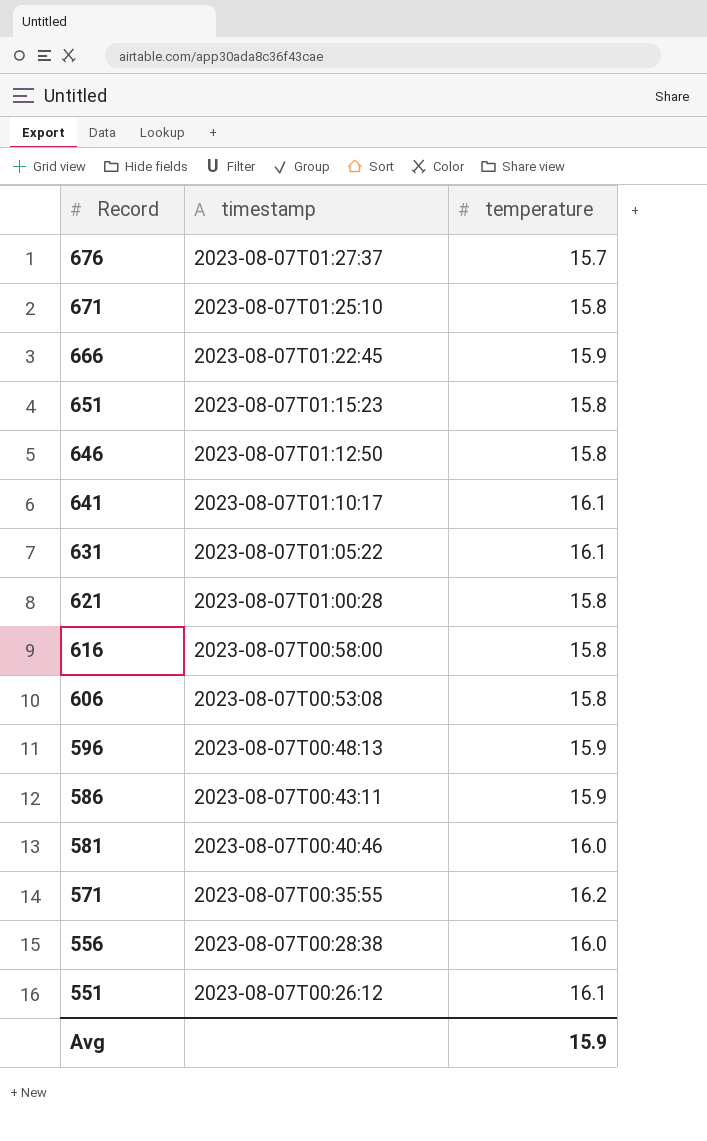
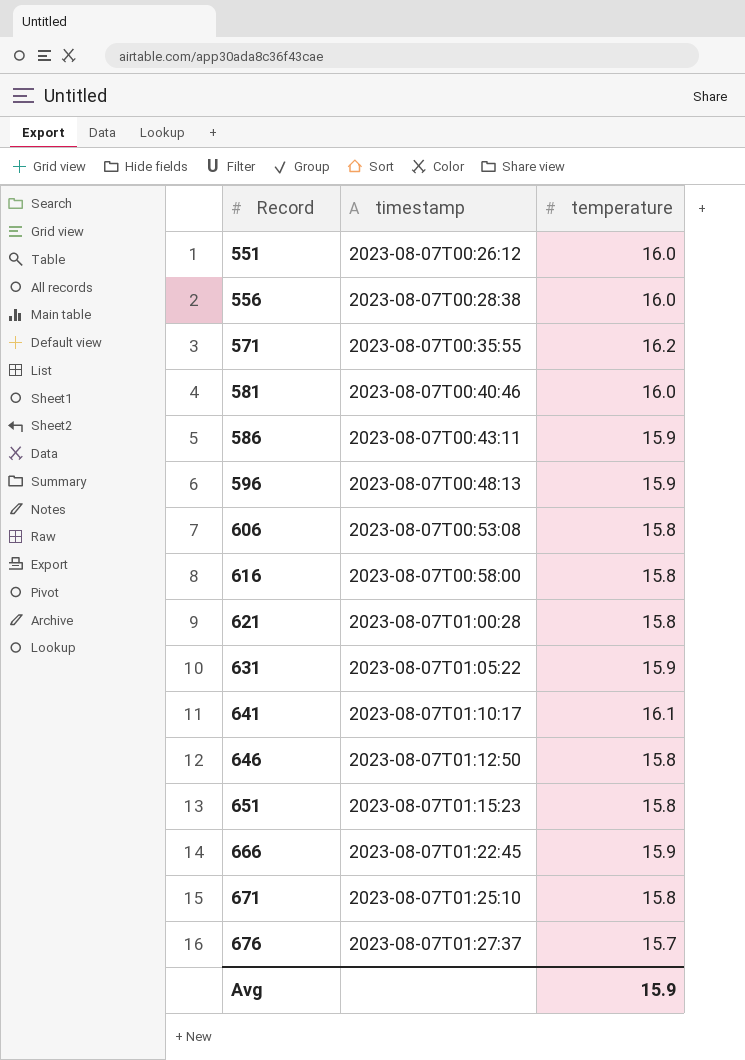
row order: Record descending -> Record ascending
551 | temperature: 16.1 -> 16.0
631 | temperature: 16.1 -> 15.9

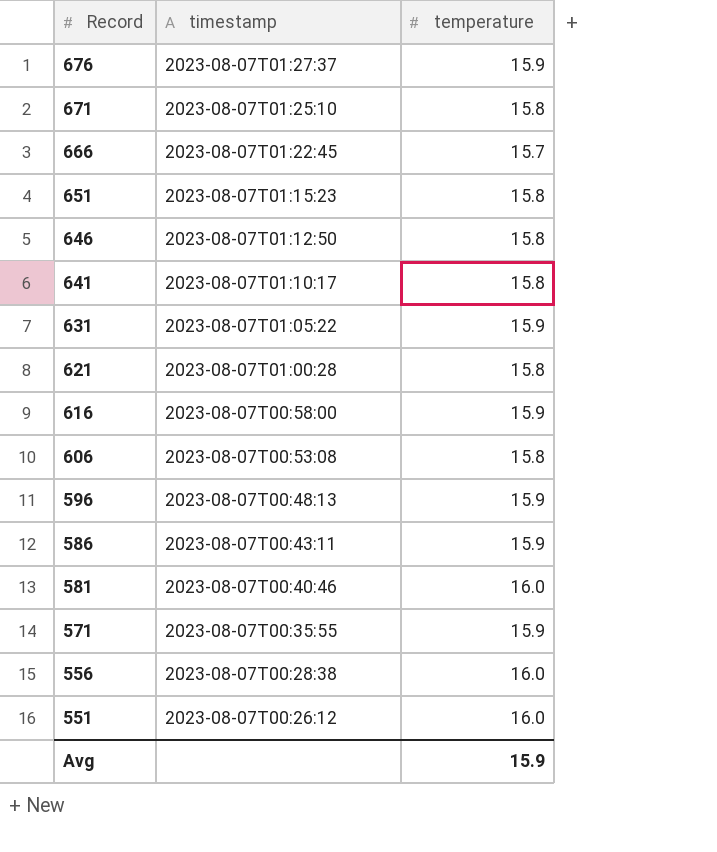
row order: Record ascending -> Record descending
676 | temperature: 15.7 -> 15.9
666 | temperature: 15.9 -> 15.7
641 | temperature: 16.1 -> 15.8
616 | temperature: 15.8 -> 15.9
571 | temperature: 16.2 -> 15.9

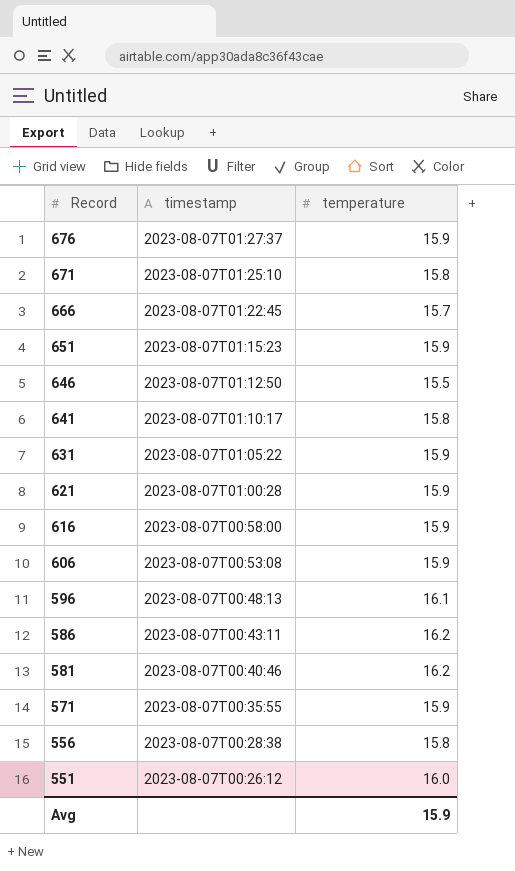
651 | temperature: 15.8 -> 15.9
646 | temperature: 15.8 -> 15.5
621 | temperature: 15.8 -> 15.9
606 | temperature: 15.8 -> 15.9
596 | temperature: 15.9 -> 16.1
586 | temperature: 15.9 -> 16.2
581 | temperature: 16.0 -> 16.2
556 | temperature: 16.0 -> 15.8

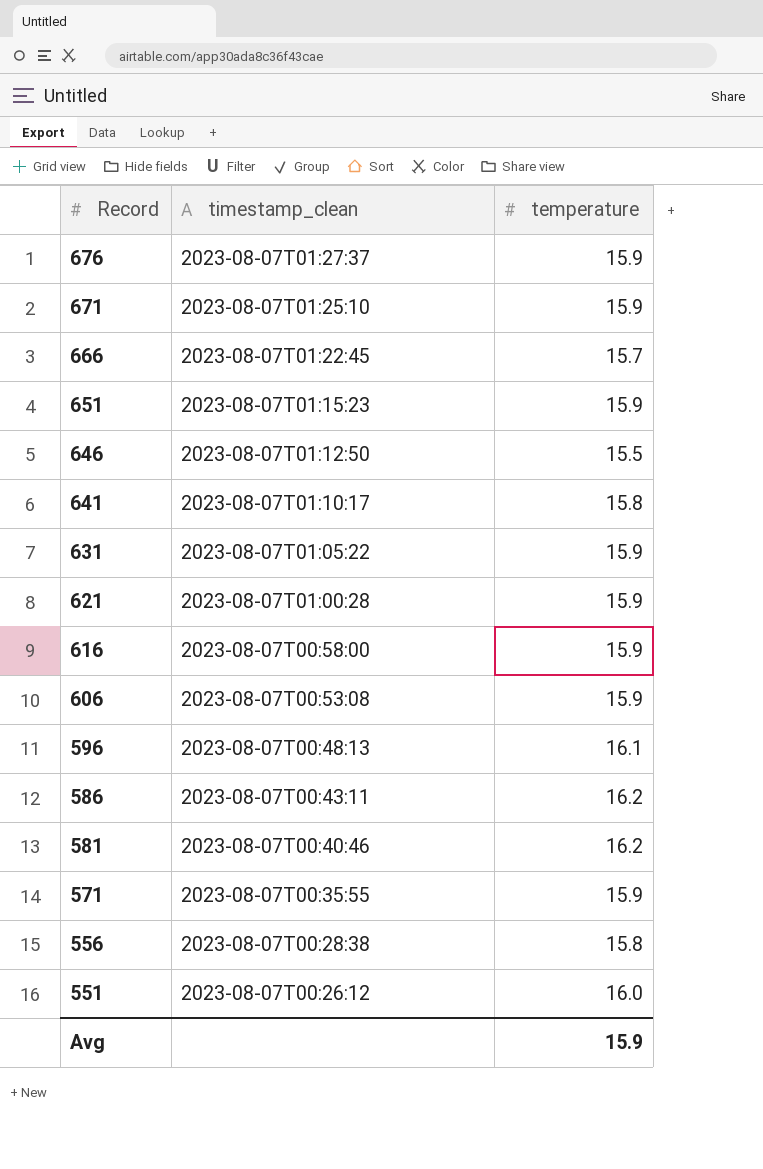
column name: timestamp -> timestamp_clean
671 | temperature: 15.8 -> 15.9

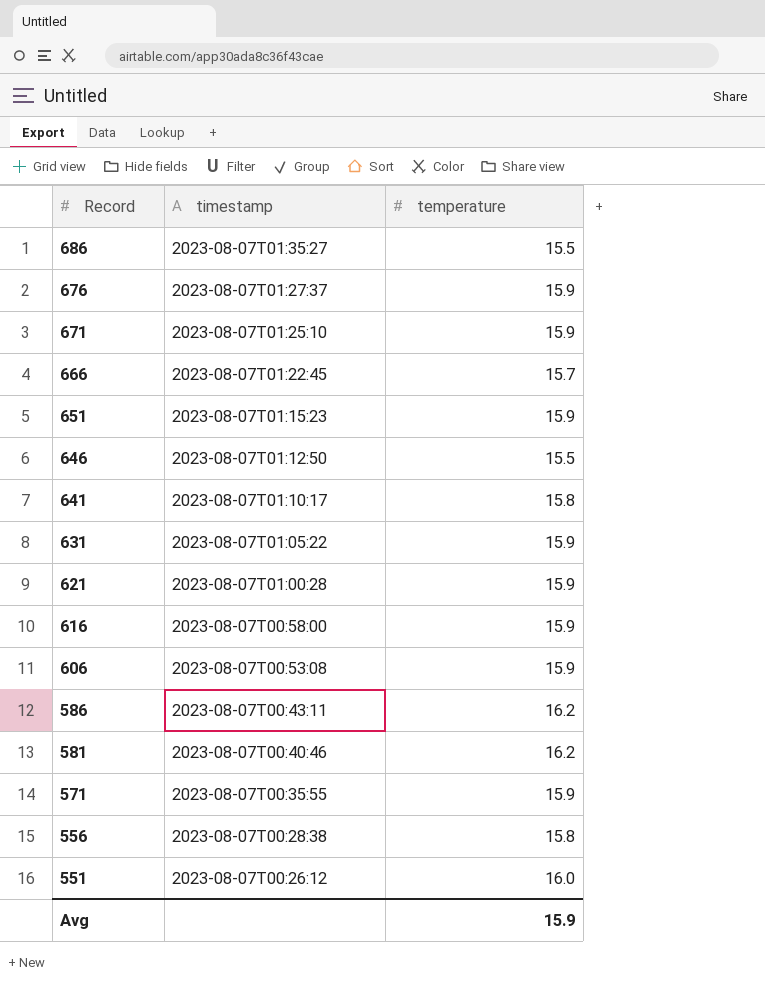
column name: timestamp_clean -> timestamp
row 596: 2023-08-07T00:48:13 | 16.1 -> none
row 686: none -> 2023-08-07T01:35:27 | 15.5

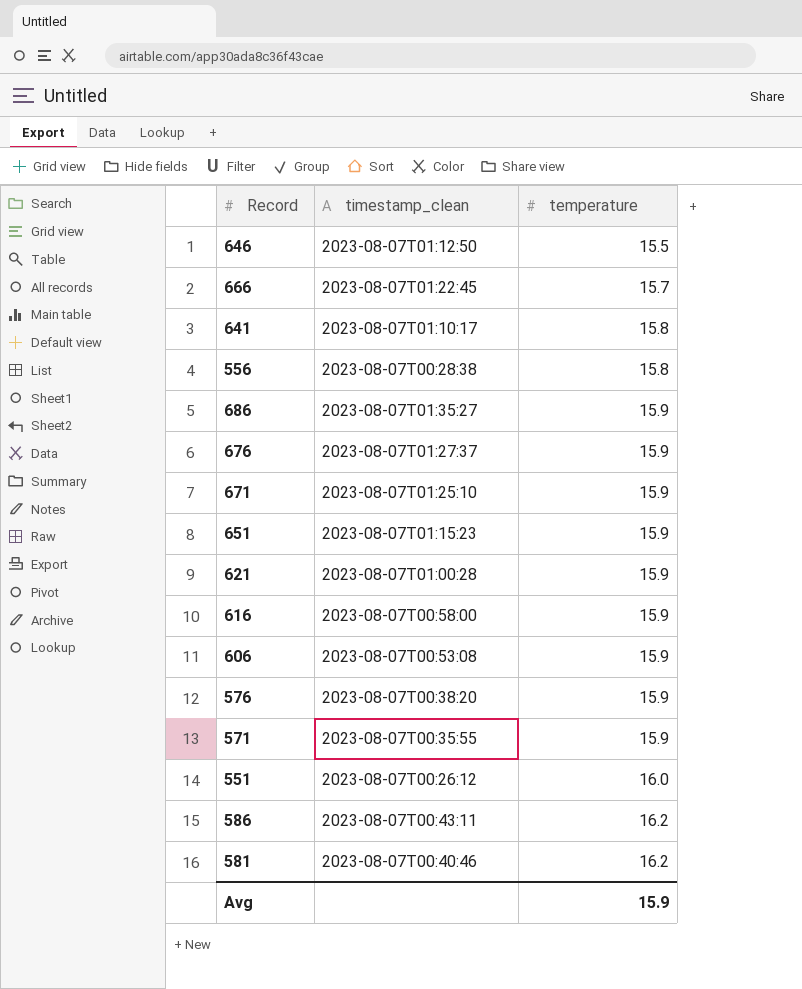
row order: Record descending -> temperature ascending
column name: timestamp -> timestamp_clean
row 631: 2023-08-07T01:05:22 | 15.9 -> none
686 | temperature: 15.5 -> 15.9
row 576: none -> 2023-08-07T00:38:20 | 15.9

